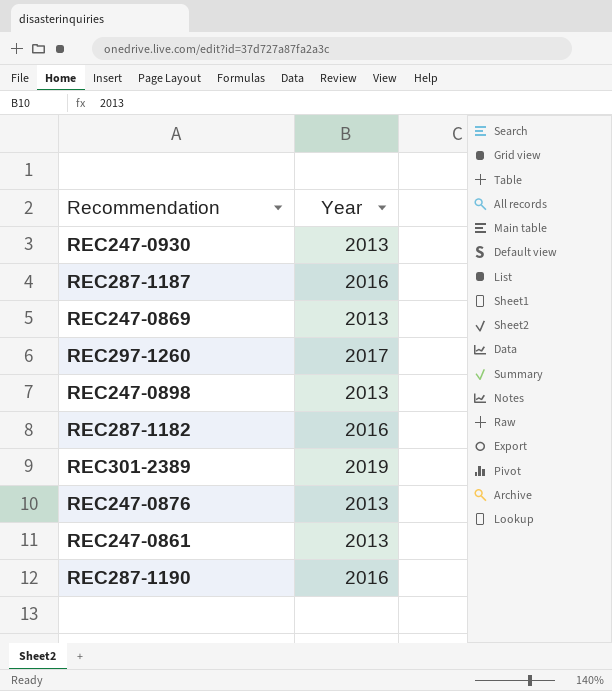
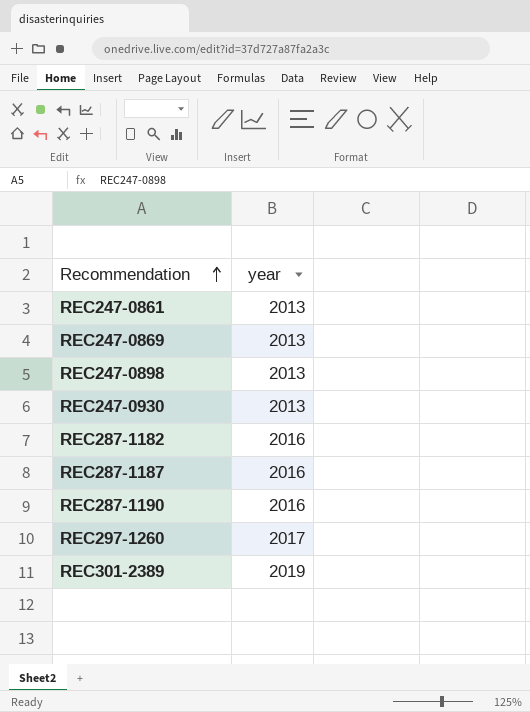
row order: none -> Recommendation ascending
column name: Year -> year
row REC247-0876: 2013 -> none

